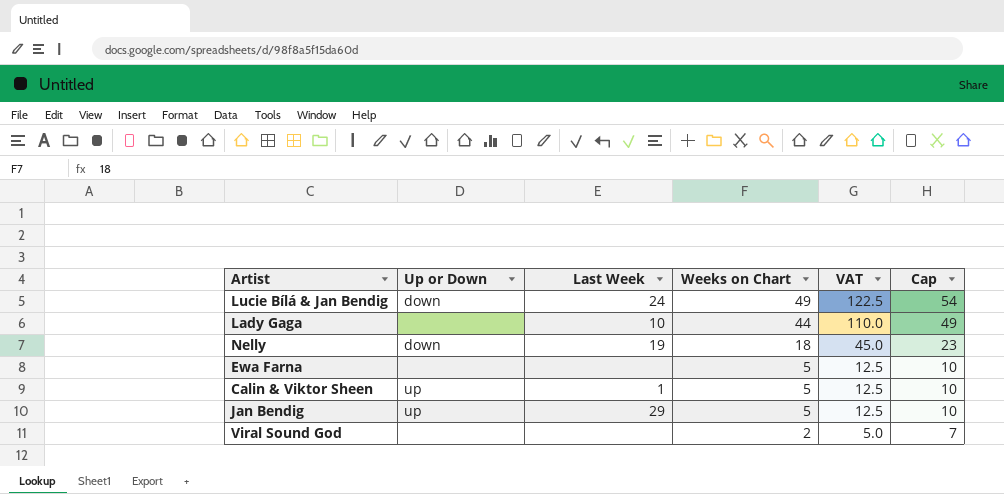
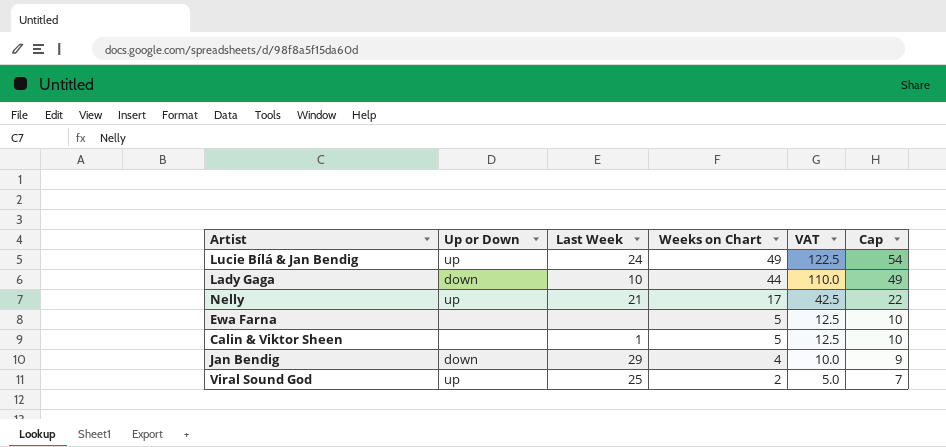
Lucie Bílá & Jan Bendig | Up or Down: down -> up
Lady Gaga | Up or Down: none -> down
Nelly | Up or Down: down -> up
Nelly | Last Week: 19 -> 21
Nelly | Weeks on Chart: 18 -> 17
Nelly | VAT: 45.0 -> 42.5
Nelly | Cap: 23 -> 22
Calin & Viktor Sheen | Up or Down: up -> none
Jan Bendig | Up or Down: up -> down
Jan Bendig | Weeks on Chart: 5 -> 4
Jan Bendig | VAT: 12.5 -> 10.0
Jan Bendig | Cap: 10 -> 9
Viral Sound God | Up or Down: none -> up
Viral Sound God | Last Week: none -> 25

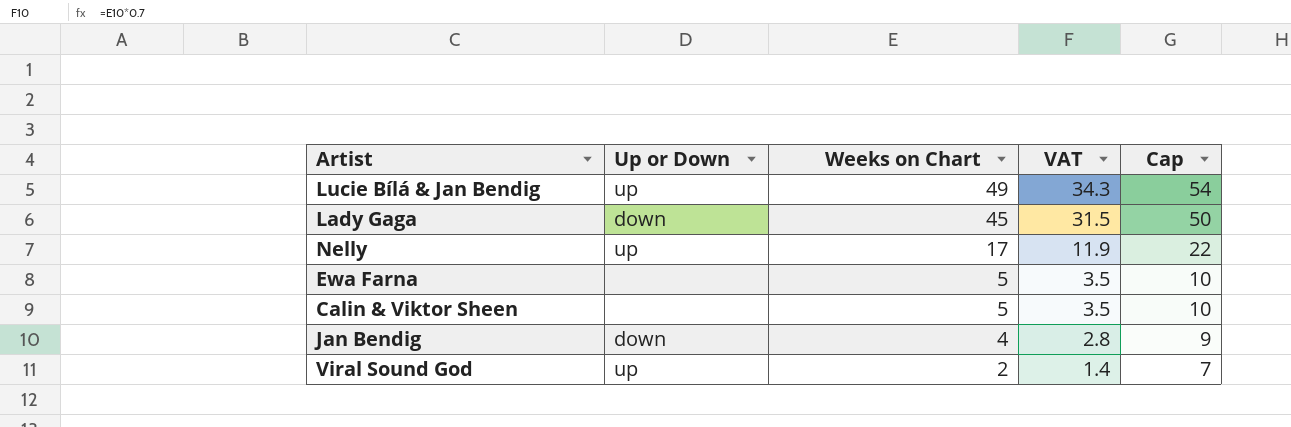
column Last Week | position: 3 -> none
column VAT | formula: [Weeks on Chart] * 2.5 -> [Weeks on Chart] * 0.7
Lady Gaga | Weeks on Chart: 44 -> 45
Lady Gaga | Cap: 49 -> 50

